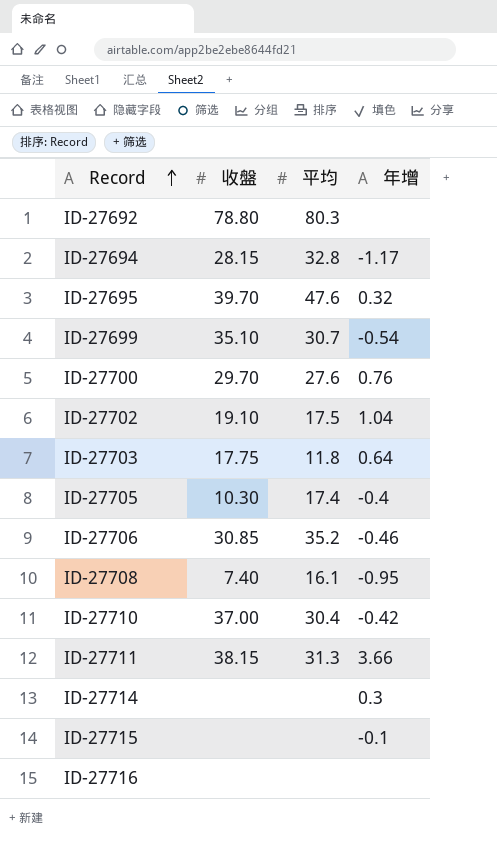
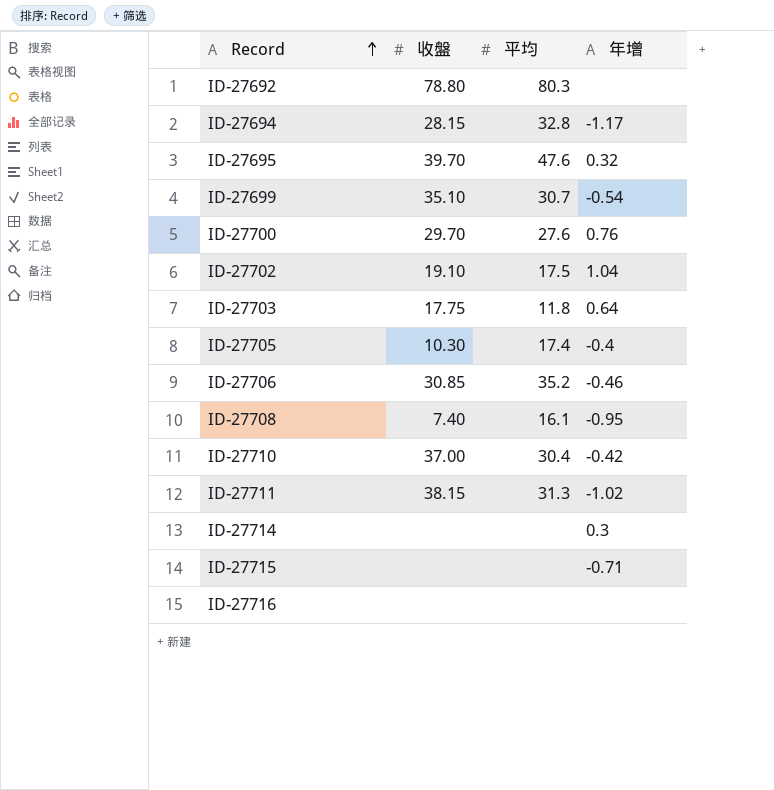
ID-27711 | 年增: 3.66 -> -1.02
ID-27715 | 年增: -0.1 -> -0.71

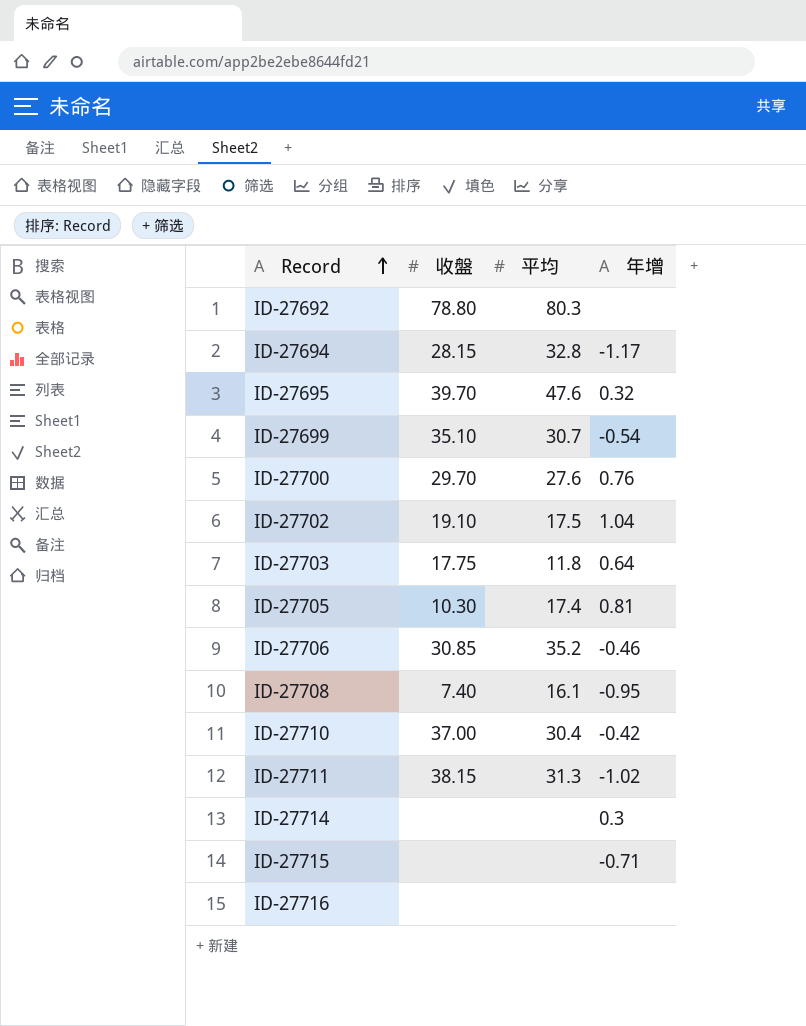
ID-27705 | 年增: -0.4 -> 0.81

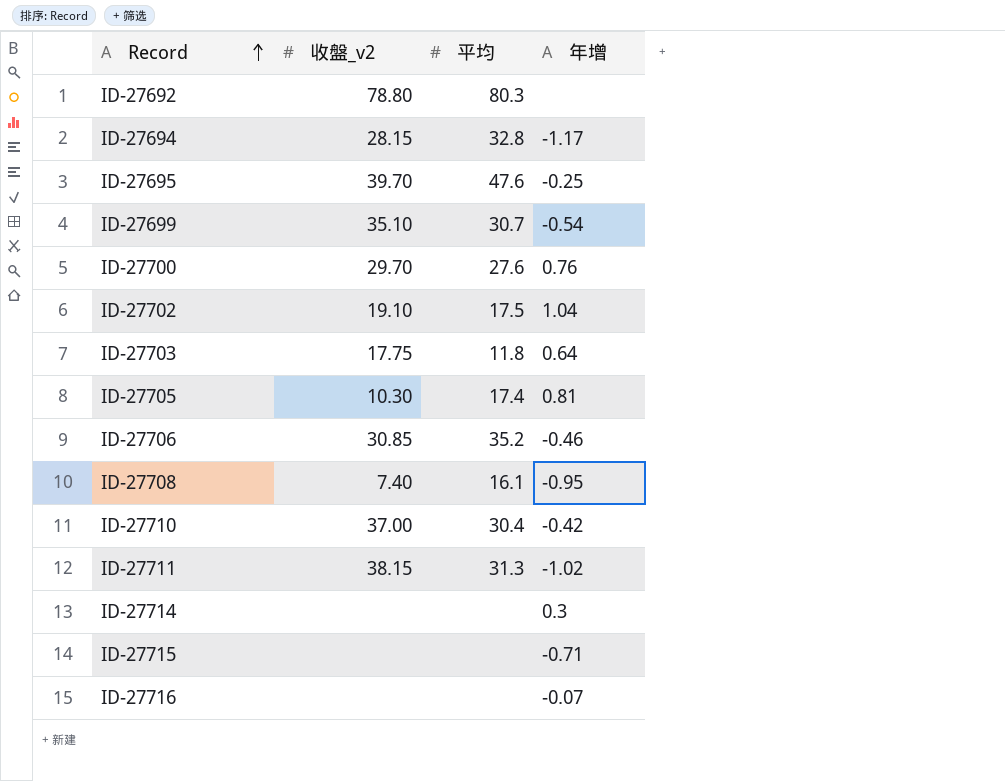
column name: 收盤 -> 收盤_v2
ID-27695 | 年增: 0.32 -> -0.25
ID-27716 | 年增: none -> -0.07

